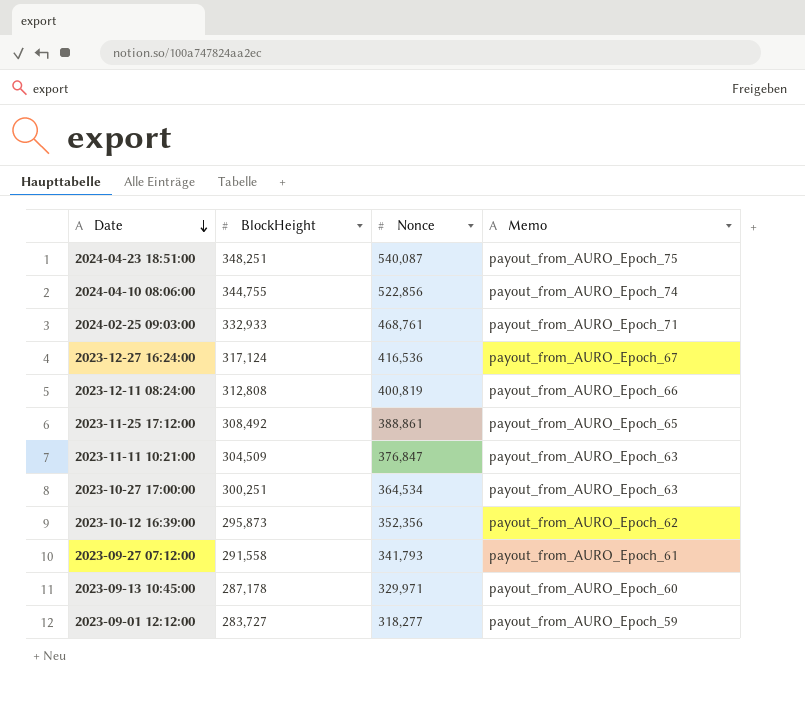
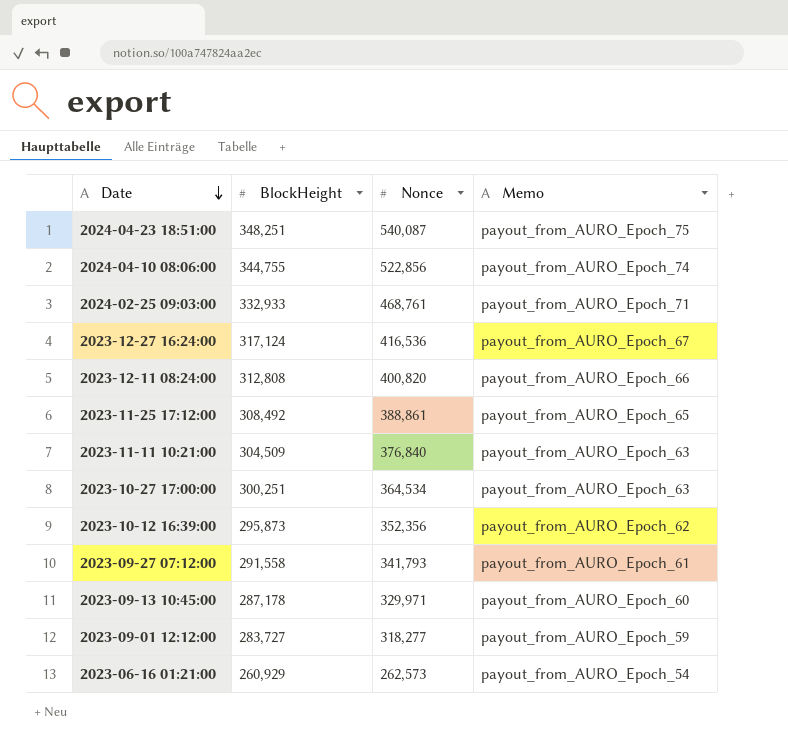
2023-12-11 08:24:00 | Nonce: 400,819 -> 400,820
2023-11-11 10:21:00 | Nonce: 376,847 -> 376,840
row 2023-06-16 01:21:00: none -> 260,929 | 262,573 | payout_from_AURO_Epoch_54

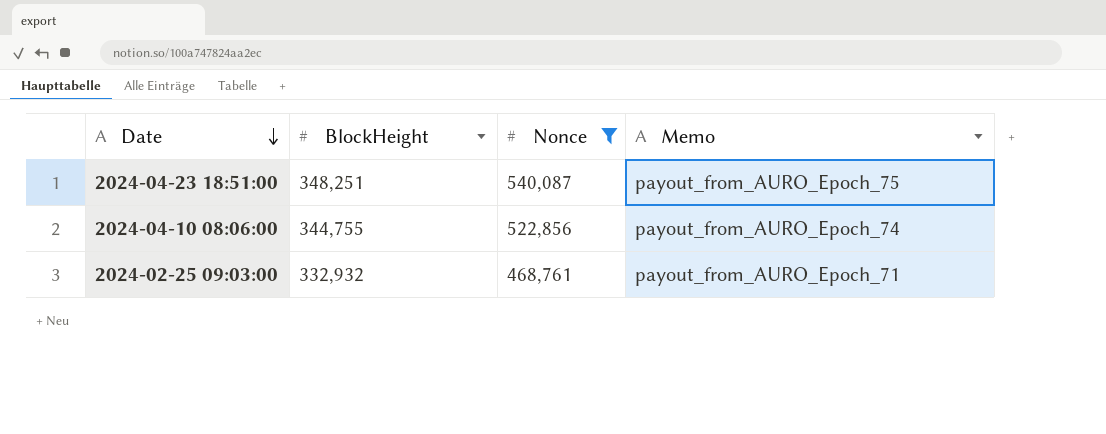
filter: none -> Nonce >= 468,761
2024-02-25 09:03:00 | BlockHeight: 332,933 -> 332,932

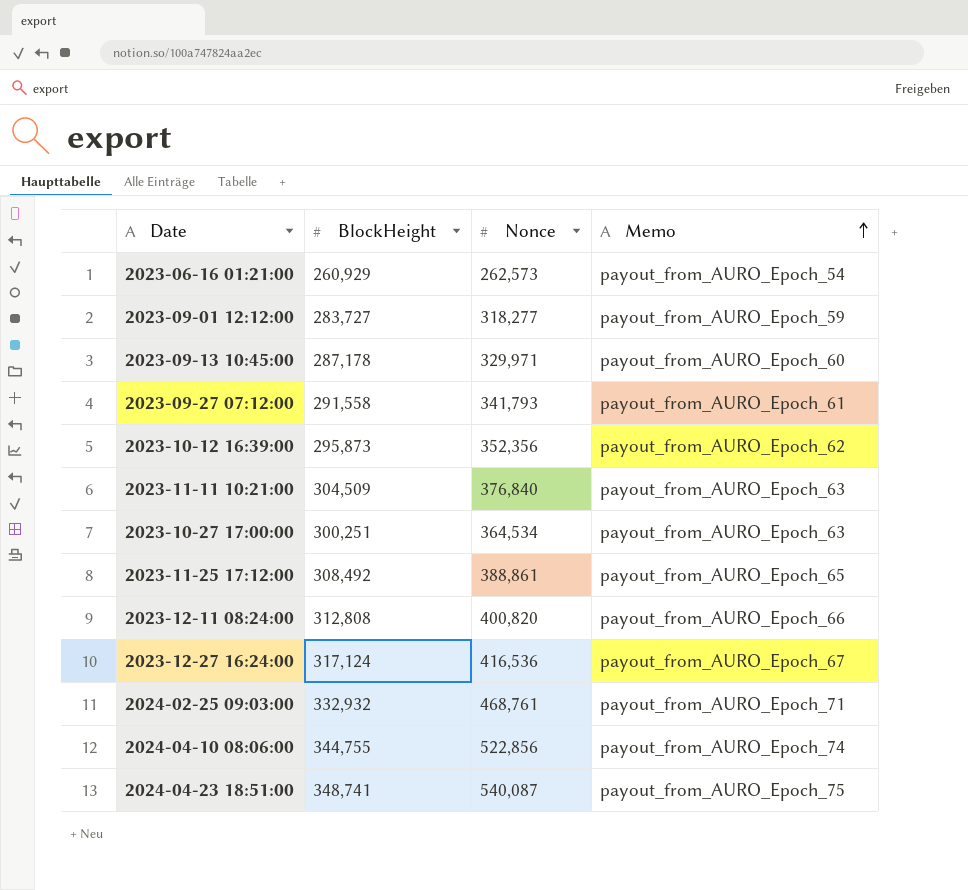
filter: Nonce >= 468,761 -> none
row order: Date descending -> Memo ascending
2024-04-23 18:51:00 | BlockHeight: 348,251 -> 348,741

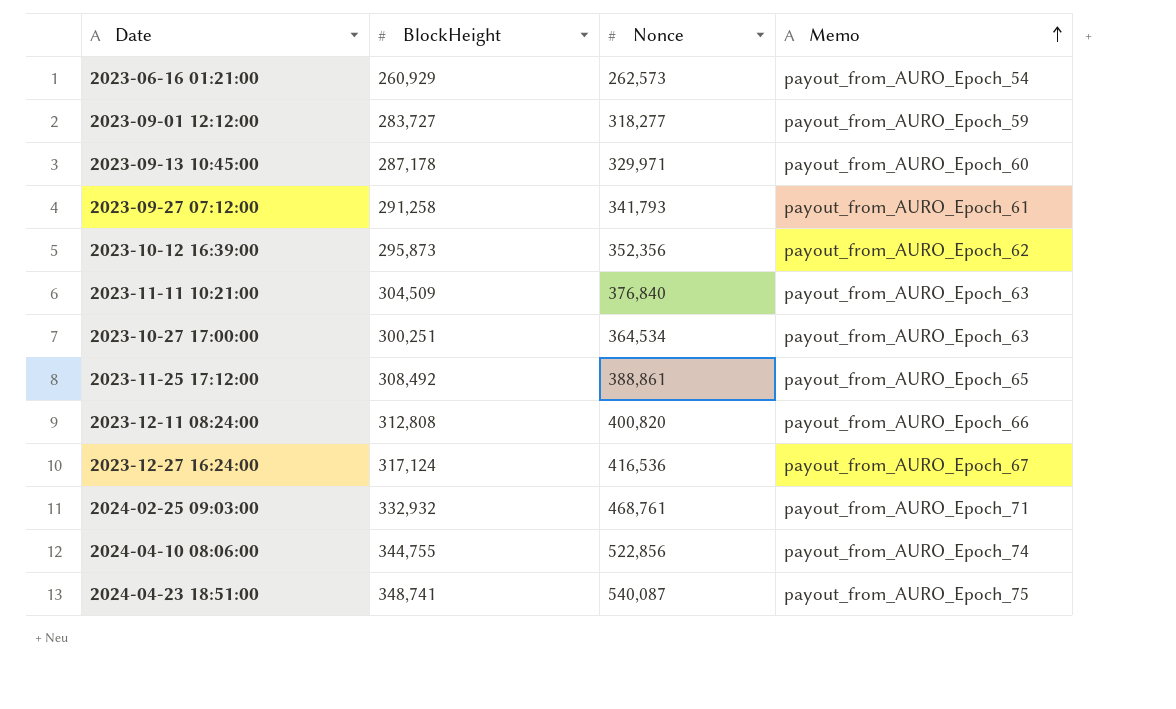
2023-09-27 07:12:00 | BlockHeight: 291,558 -> 291,258

